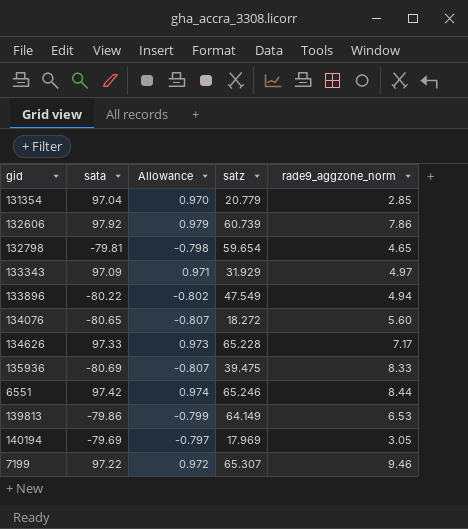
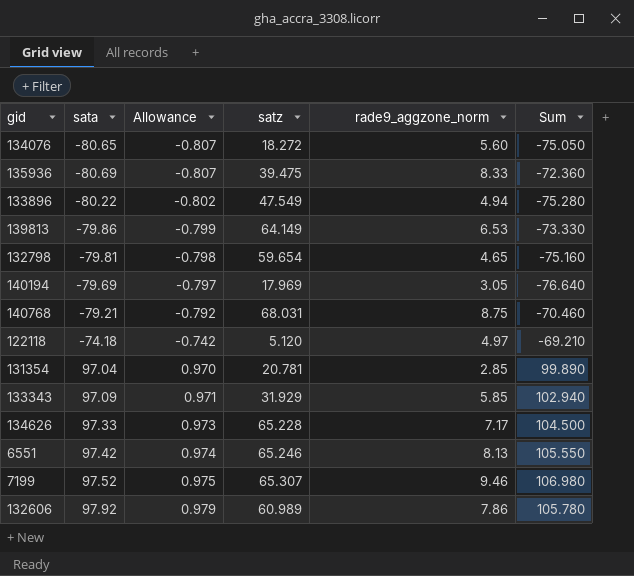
row order: none -> Allowance ascending
column Sum | formula: none -> [sata] + [rade9_aggzone_norm]
row 140768: none -> -79.21 | -0.792 | 68.031 | 8.75 | -70.460
row 122118: none -> -74.18 | -0.742 | 5.120 | 4.97 | -69.210
131354 | satz: 20.779 -> 20.781
133343 | rade9_aggzone_norm: 4.97 -> 5.85
6551 | rade9_aggzone_norm: 8.44 -> 8.13
7199 | sata: 97.22 -> 97.52
7199 | Allowance: 0.972 -> 0.975
132606 | satz: 60.739 -> 60.989

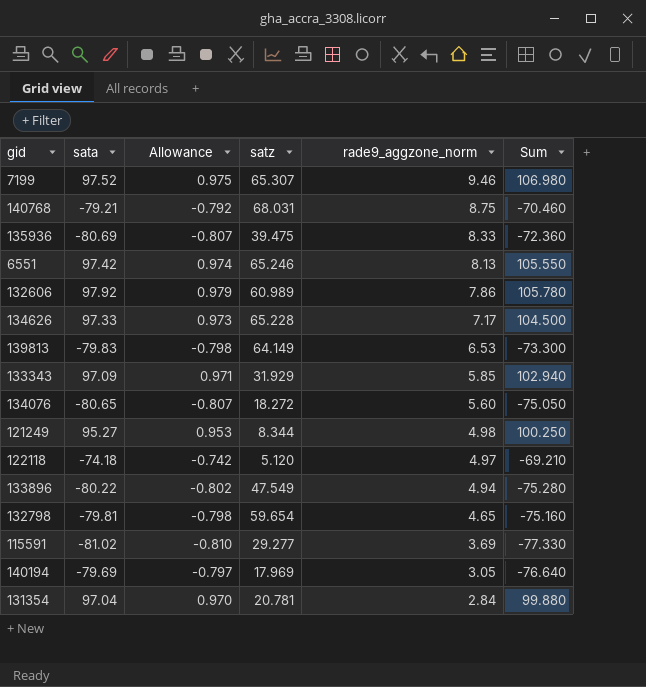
row order: Allowance ascending -> rade9_aggzone_norm descending
139813 | sata: -79.86 -> -79.83
139813 | Allowance: -0.799 -> -0.798
139813 | Sum: -73.330 -> -73.300
row 121249: none -> 95.27 | 0.953 | 8.344 | 4.98 | 100.250
row 115591: none -> -81.02 | -0.810 | 29.277 | 3.69 | -77.330
131354 | rade9_aggzone_norm: 2.85 -> 2.84
131354 | Sum: 99.890 -> 99.880

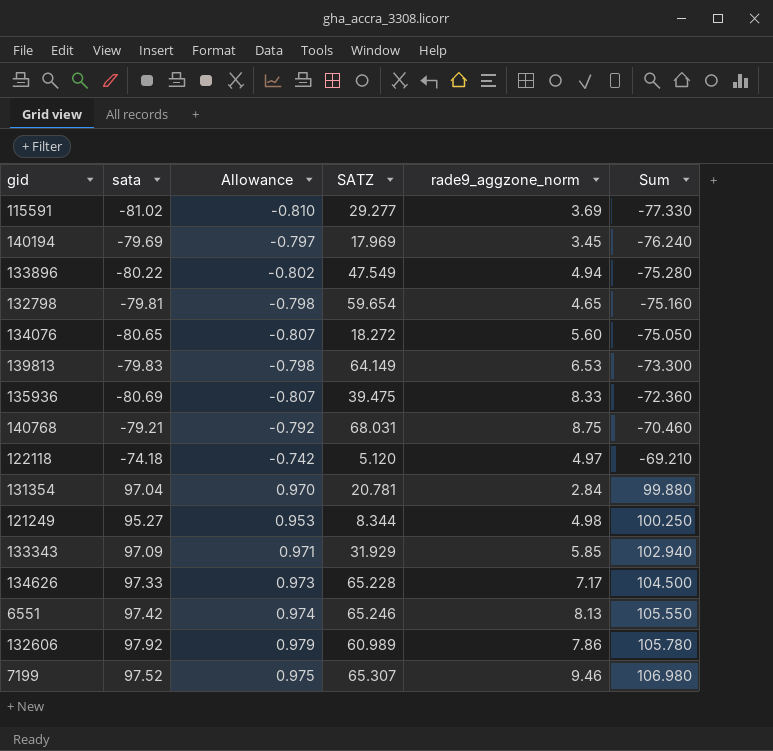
row order: rade9_aggzone_norm descending -> Sum ascending
column name: satz -> SATZ
140194 | rade9_aggzone_norm: 3.05 -> 3.45
140194 | Sum: -76.640 -> -76.240

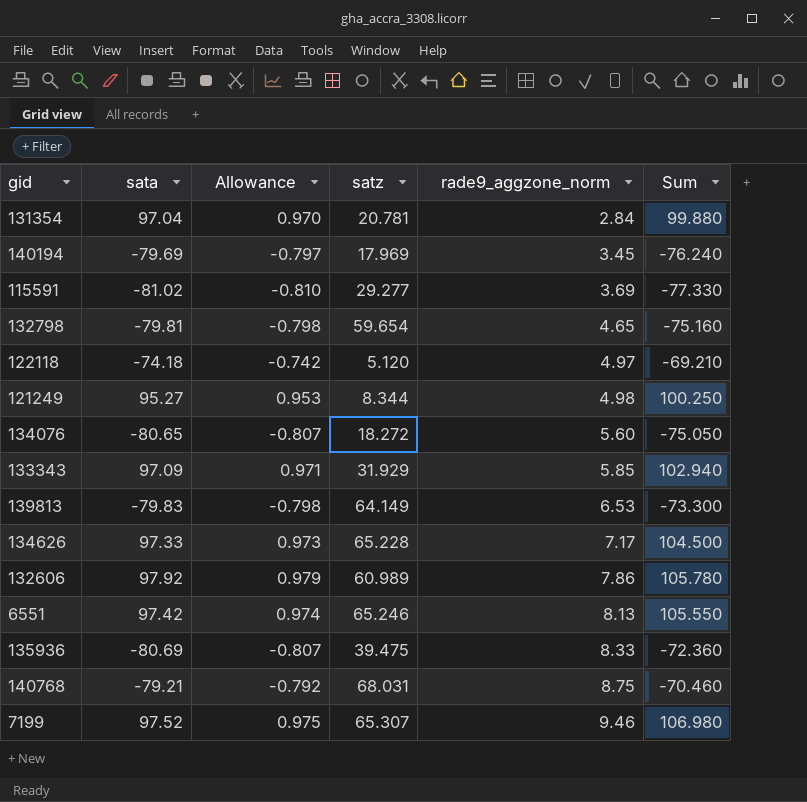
row order: Sum ascending -> rade9_aggzone_norm ascending
column name: SATZ -> satz
row 133896: -80.22 | -0.802 | 47.549 | 4.94 | -75.280 -> none

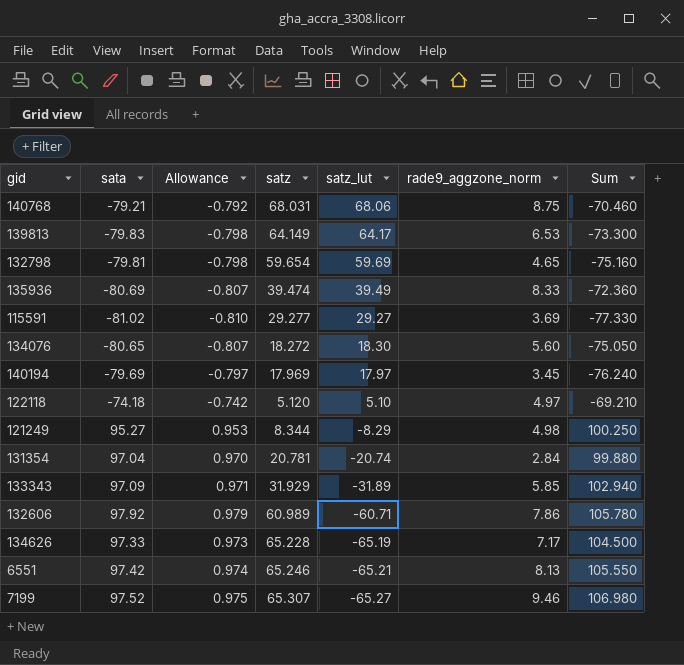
row order: rade9_aggzone_norm ascending -> satz_lut descending
column satz_lut | position: none -> 5
135936 | satz: 39.475 -> 39.474

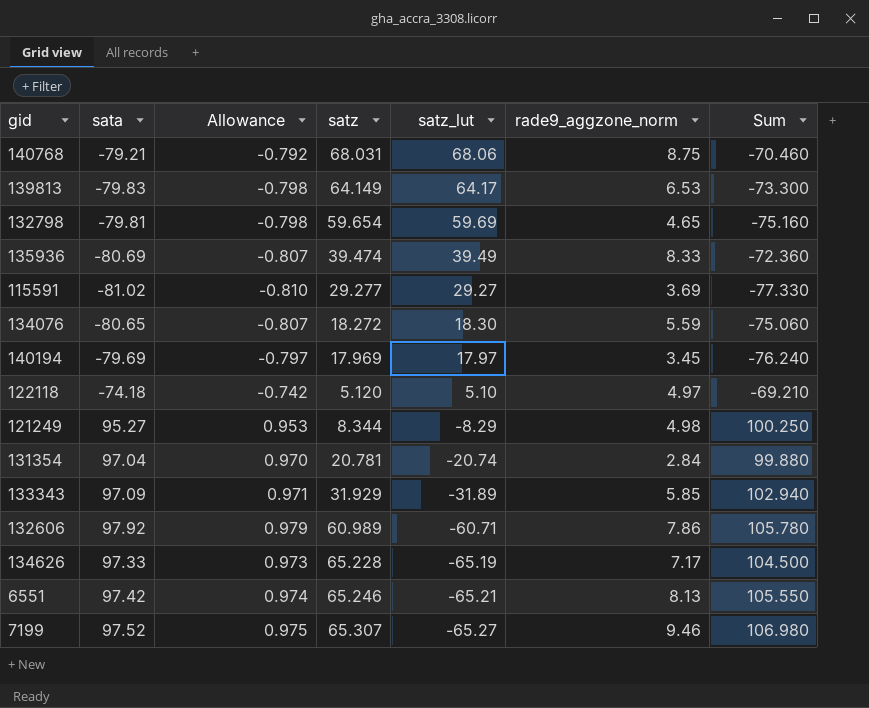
134076 | rade9_aggzone_norm: 5.60 -> 5.59
134076 | Sum: -75.050 -> -75.060

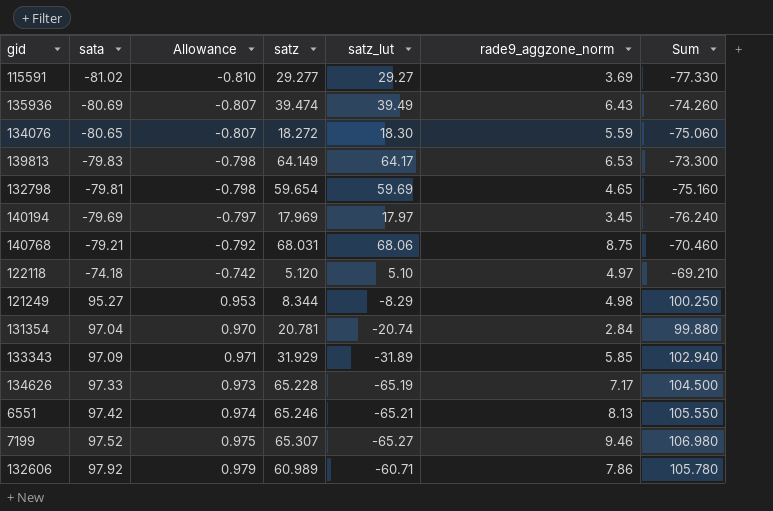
row order: satz_lut descending -> sata ascending
135936 | rade9_aggzone_norm: 8.33 -> 6.43
135936 | Sum: -72.360 -> -74.260

